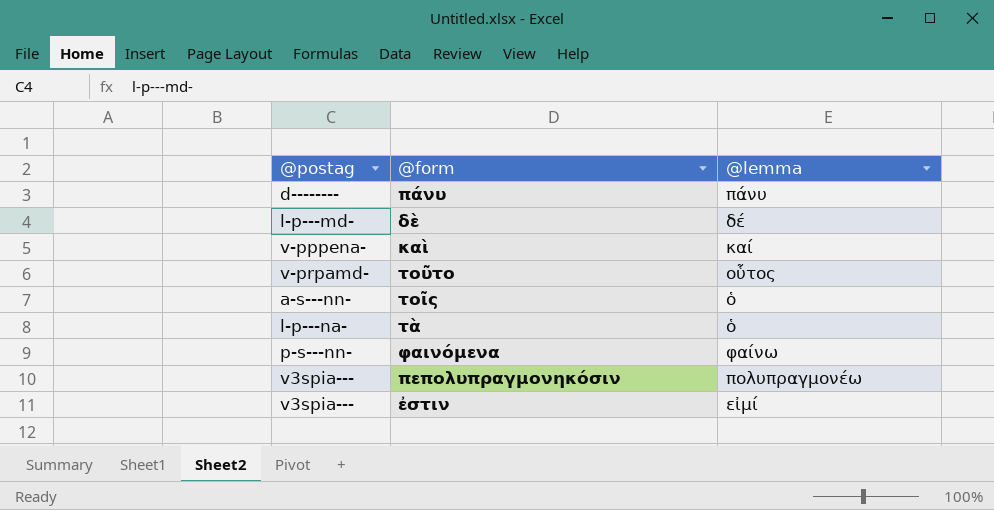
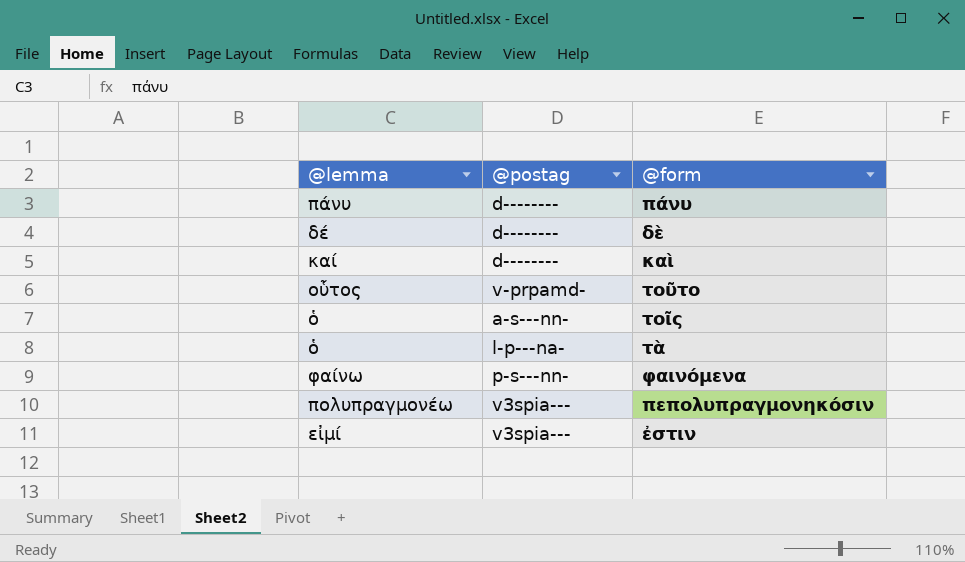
column @lemma | position: 3 -> 1
δὲ | @postag: l-p---md- -> d--------
καὶ | @postag: v-pppena- -> d--------

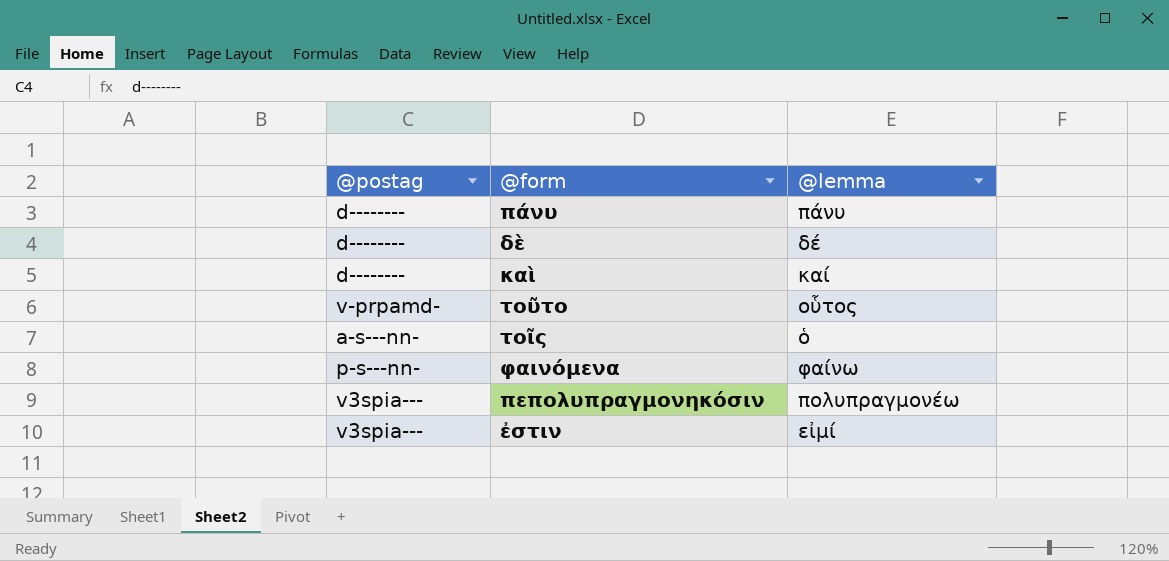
column @lemma | position: 1 -> 3
row τὰ: ὁ | l-p---na- -> none

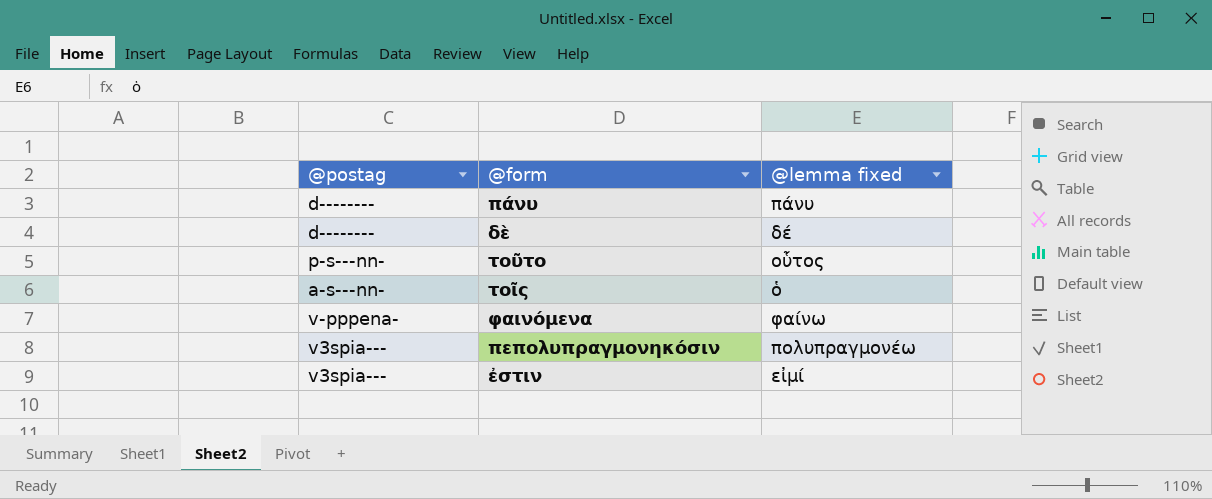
column name: @lemma -> @lemma fixed
row καὶ: d-------- | καί -> none
τοῦτο | @postag: v-prpamd- -> p-s---nn-
φαινόμενα | @postag: p-s---nn- -> v-pppena-

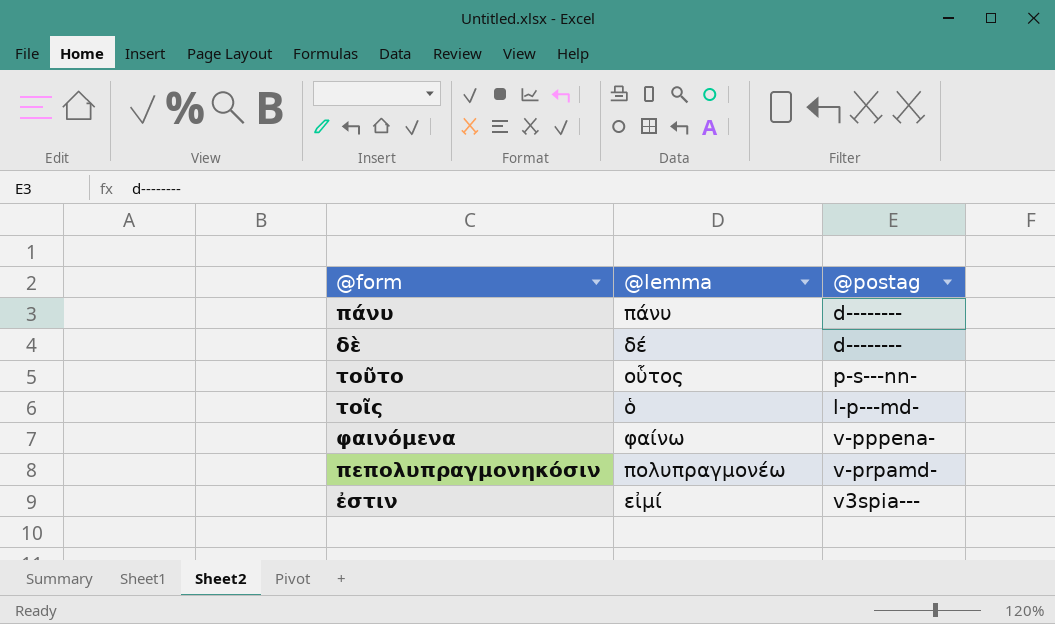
column name: @lemma fixed -> @lemma
column @postag | position: 1 -> 3
τοῖς | @postag: a-s---nn- -> l-p---md-
πεπολυπραγμονηκόσιν | @postag: v3spia--- -> v-prpamd-

